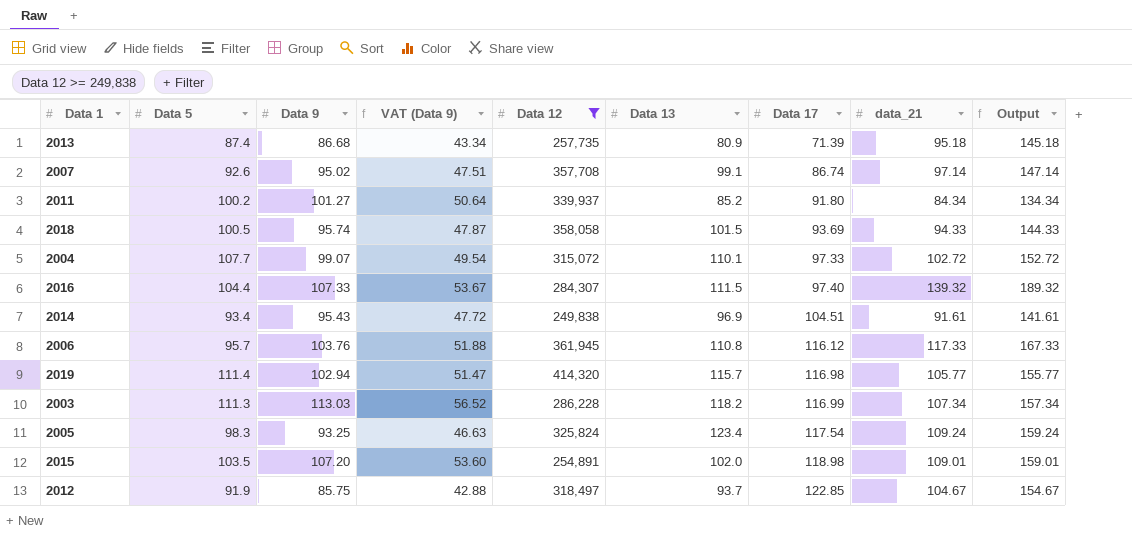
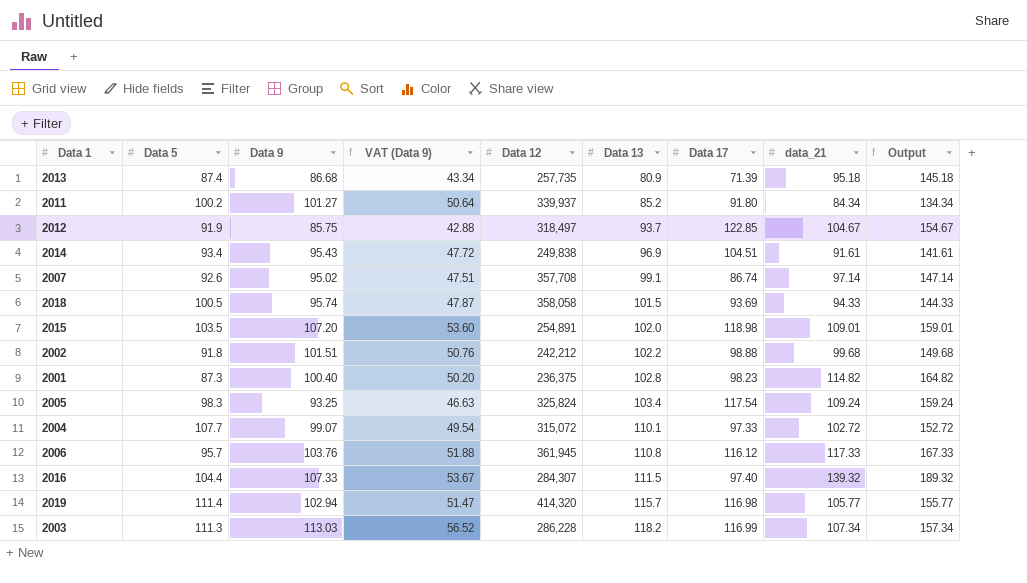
filter: Data 12 >= 249,838 -> none
row order: Data 17 ascending -> Data 13 ascending
2005 | Data 13: 123.4 -> 103.4

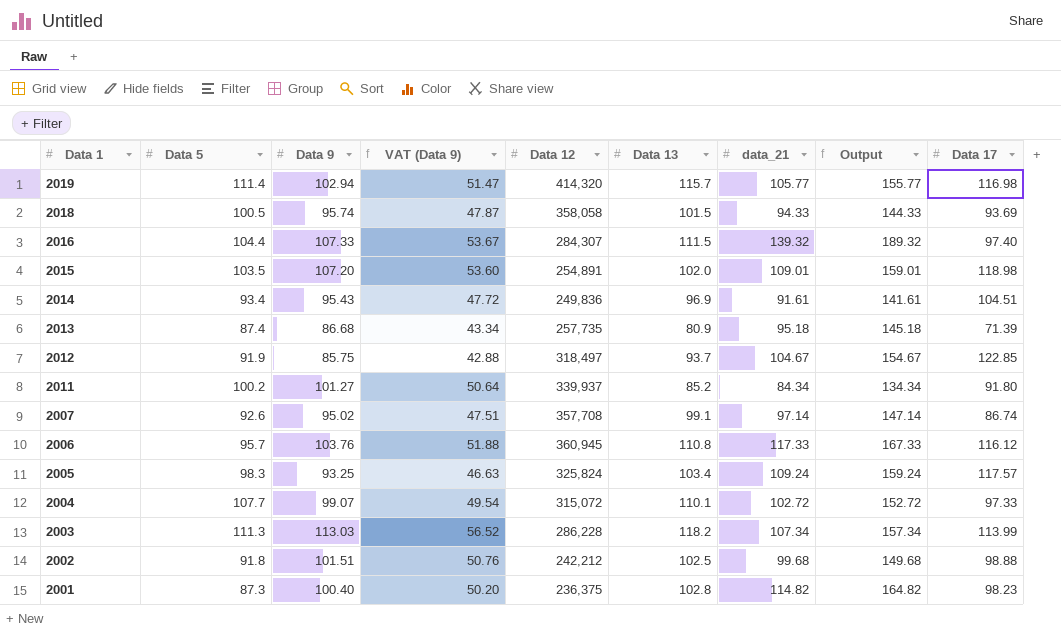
row order: Data 13 ascending -> Data 1 descending
column Data 17 | position: 7 -> 9
2014 | Data 12: 249,838 -> 249,836
2006 | Data 12: 361,945 -> 360,945
2005 | Data 17: 117.54 -> 117.57
2003 | Data 17: 116.99 -> 113.99
2002 | Data 13: 102.2 -> 102.5

